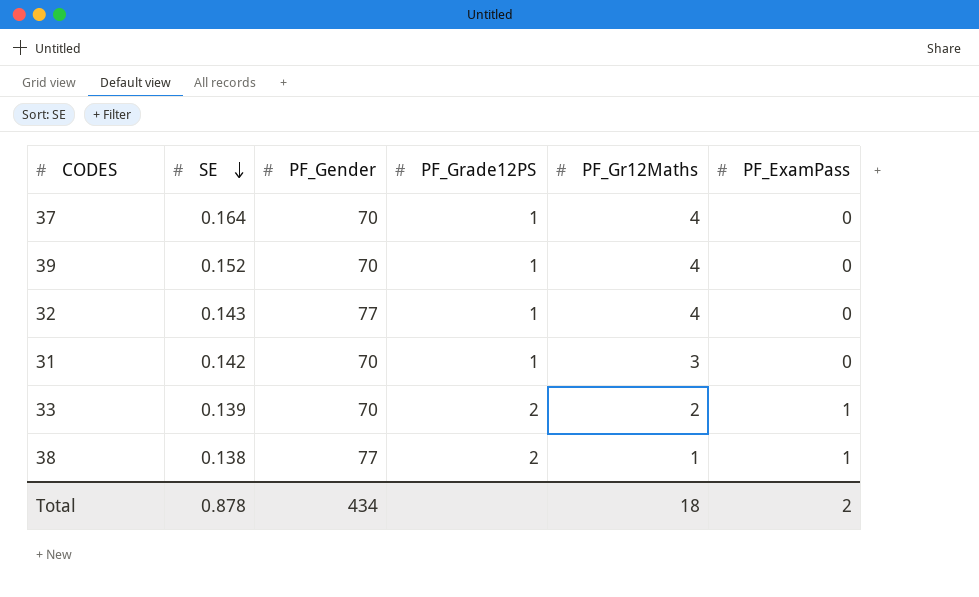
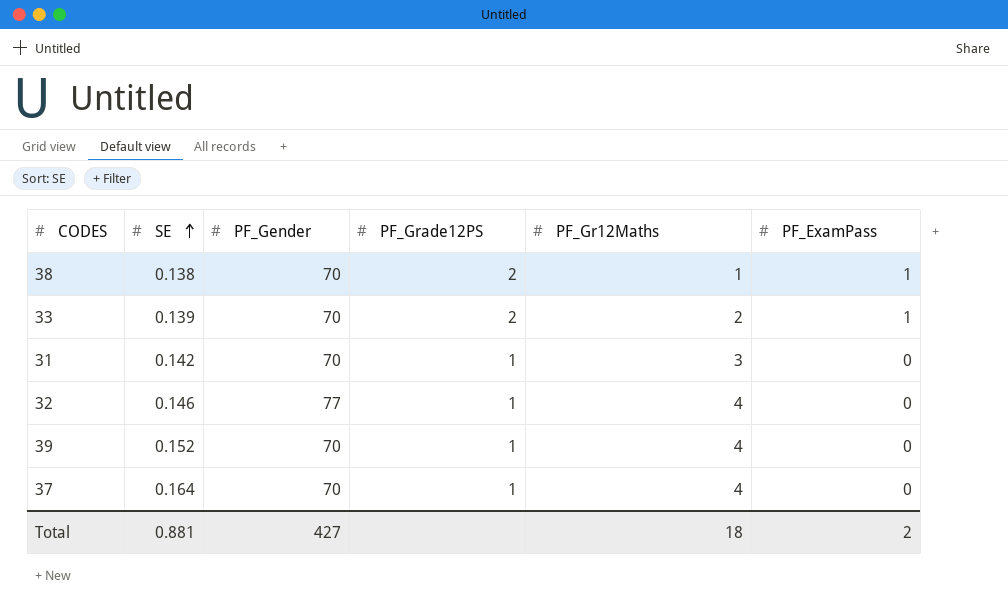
row order: SE descending -> SE ascending
38 | PF_Gender: 77 -> 70
32 | SE: 0.143 -> 0.146
Total | SE: 0.878 -> 0.881
Total | PF_Gender: 434 -> 427

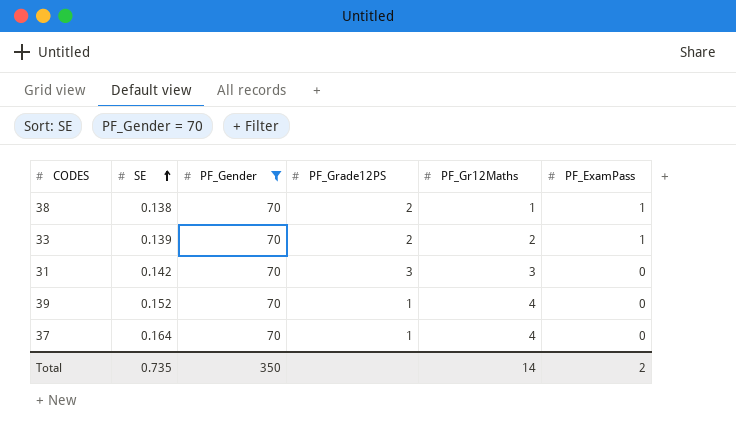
filter: none -> PF_Gender = 70
31 | PF_Grade12PS: 1 -> 3
Total | SE: 0.881 -> 0.735
Total | PF_Gender: 427 -> 350
Total | PF_Gr12Maths: 18 -> 14

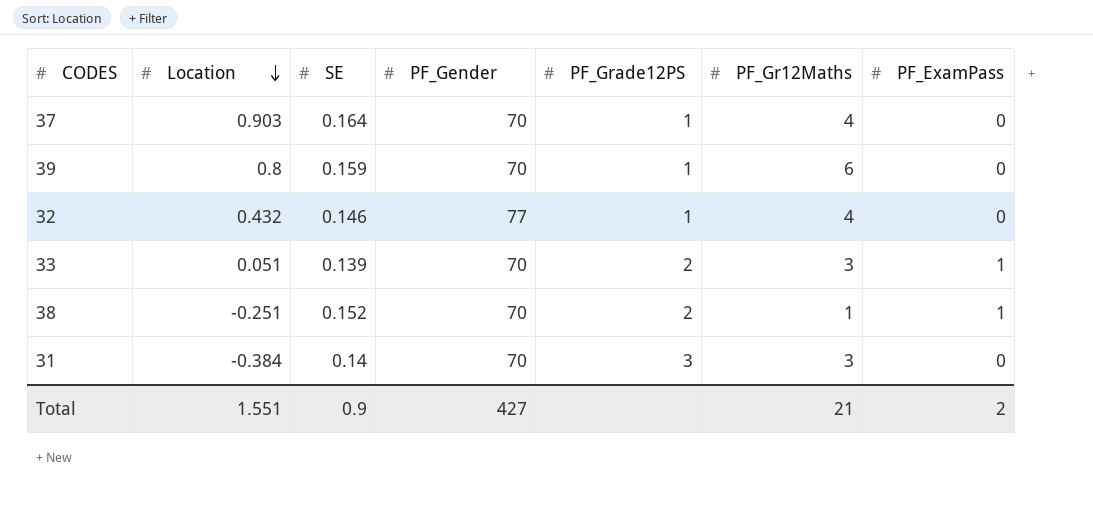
filter: PF_Gender = 70 -> none
row order: SE ascending -> Location descending
column Location | position: none -> 2
39 | SE: 0.152 -> 0.159
39 | PF_Gr12Maths: 4 -> 6
33 | PF_Gr12Maths: 2 -> 3
38 | SE: 0.138 -> 0.152
31 | SE: 0.142 -> 0.14
Total | SE: 0.735 -> 0.9
Total | PF_Gender: 350 -> 427
Total | PF_Gr12Maths: 14 -> 21

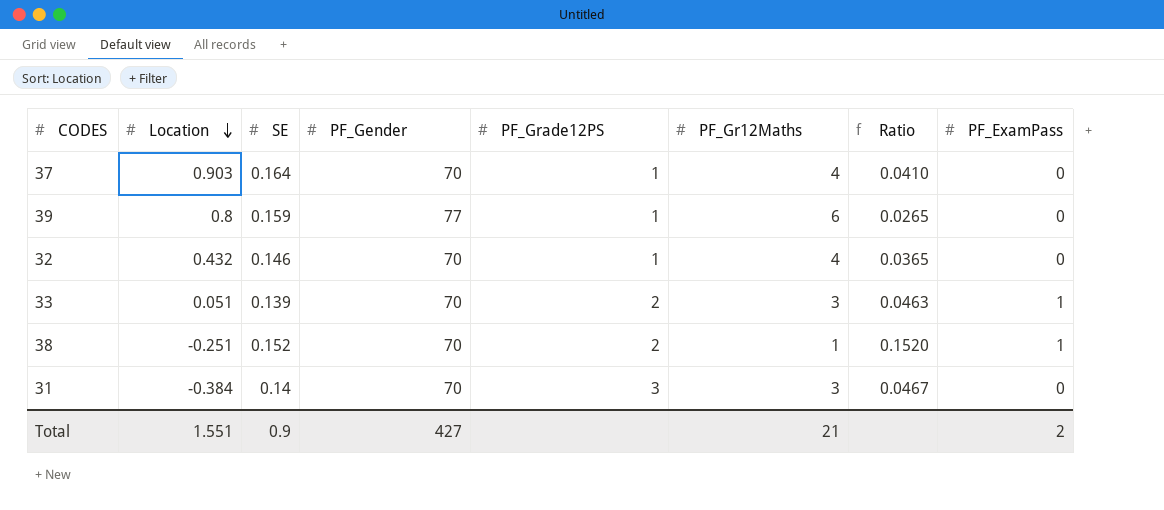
column Ratio | formula: none -> [SE] / [PF_Gr12Maths]
39 | PF_Gender: 70 -> 77
32 | PF_Gender: 77 -> 70

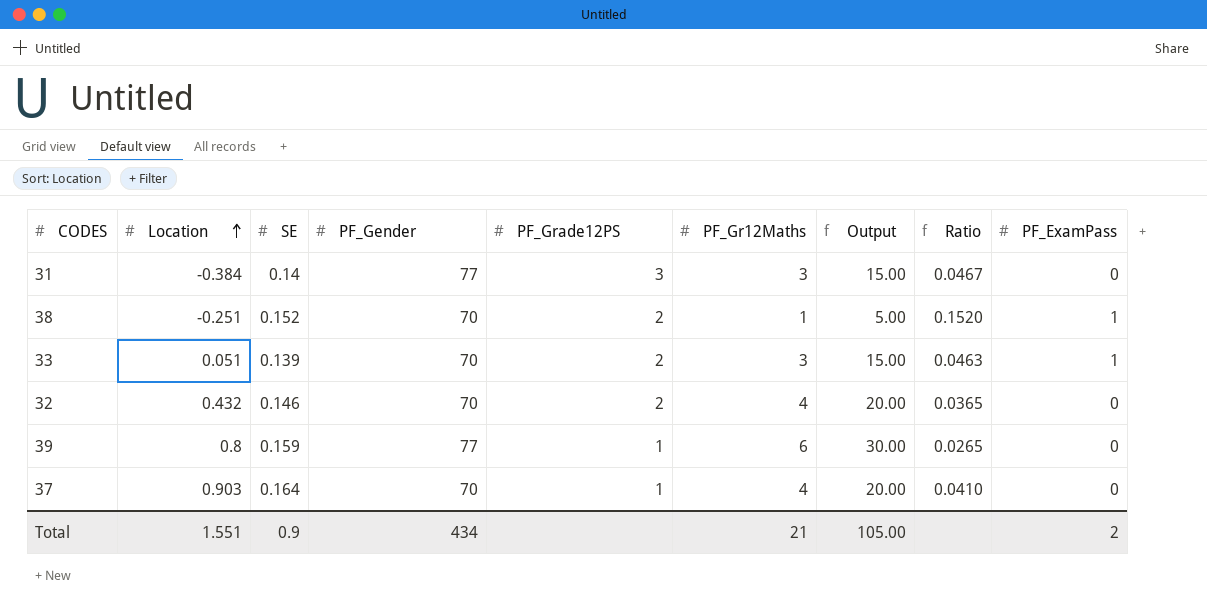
row order: Location descending -> Location ascending
column Output | formula: none -> [PF_Gr12Maths] * 5
31 | PF_Gender: 70 -> 77
32 | PF_Grade12PS: 1 -> 2
Total | PF_Gender: 427 -> 434

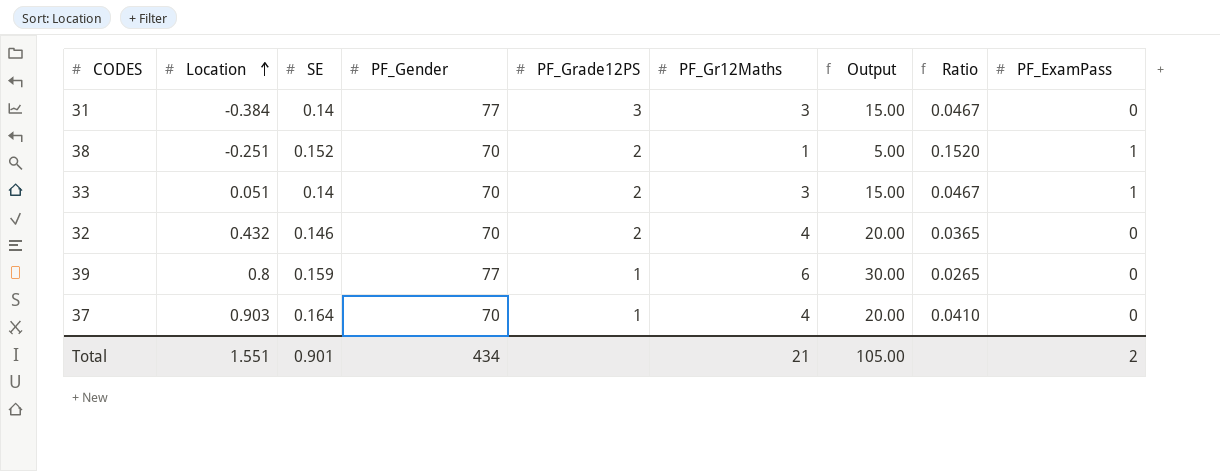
33 | SE: 0.139 -> 0.14
33 | Ratio: 0.0463 -> 0.0467
Total | SE: 0.9 -> 0.901

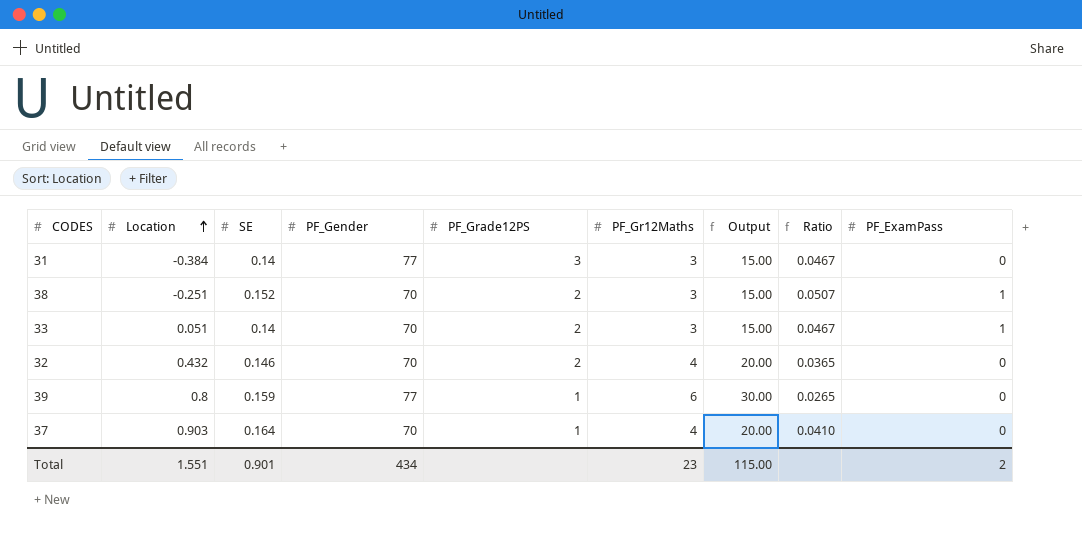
38 | PF_Gr12Maths: 1 -> 3
38 | Output: 5.00 -> 15.00
38 | Ratio: 0.1520 -> 0.0507
Total | PF_Gr12Maths: 21 -> 23
Total | Output: 105.00 -> 115.00

